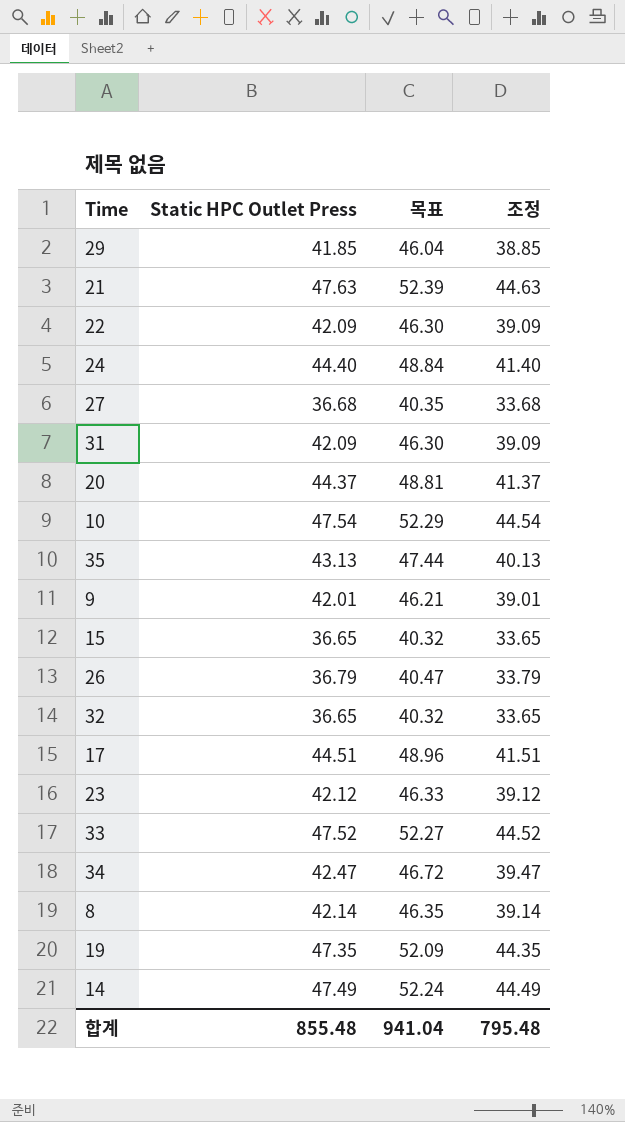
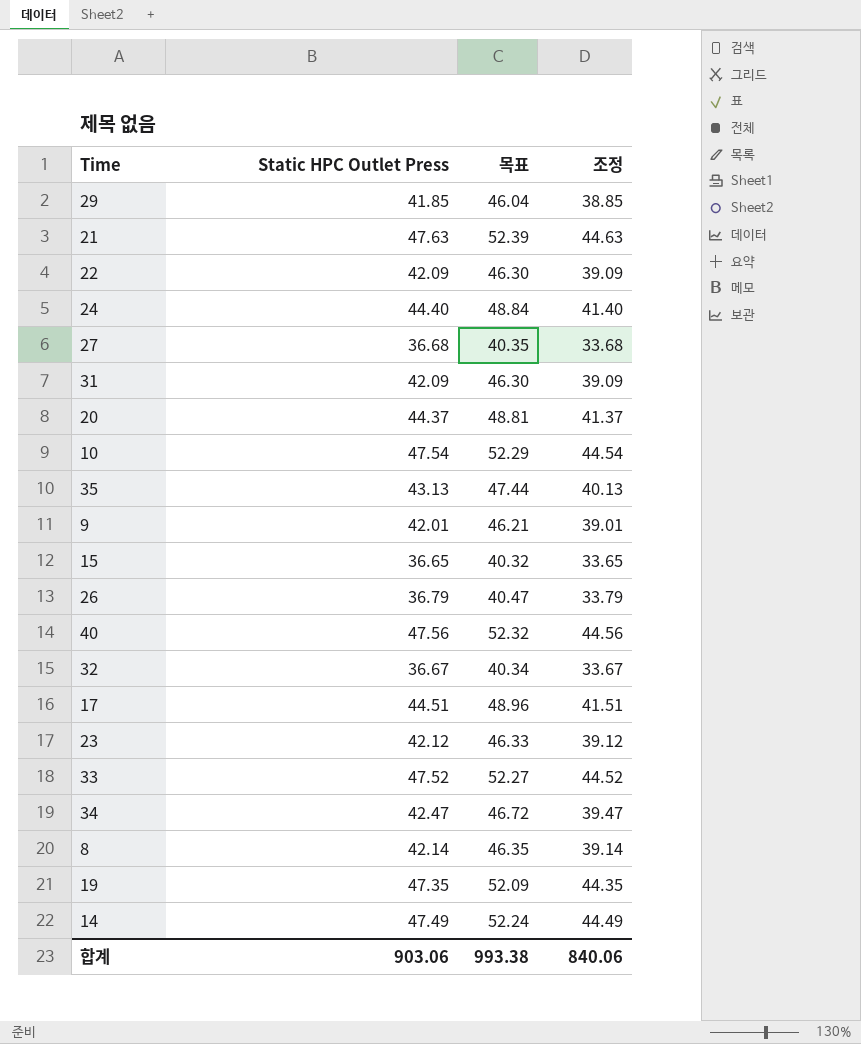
row 40: none -> 47.56 | 52.32 | 44.56
32 | Static HPC Outlet Press: 36.65 -> 36.67
32 | 목표: 40.32 -> 40.34
32 | 조정: 33.65 -> 33.67
합계 | Static HPC Outlet Press: 855.48 -> 903.06
합계 | 목표: 941.04 -> 993.38
합계 | 조정: 795.48 -> 840.06

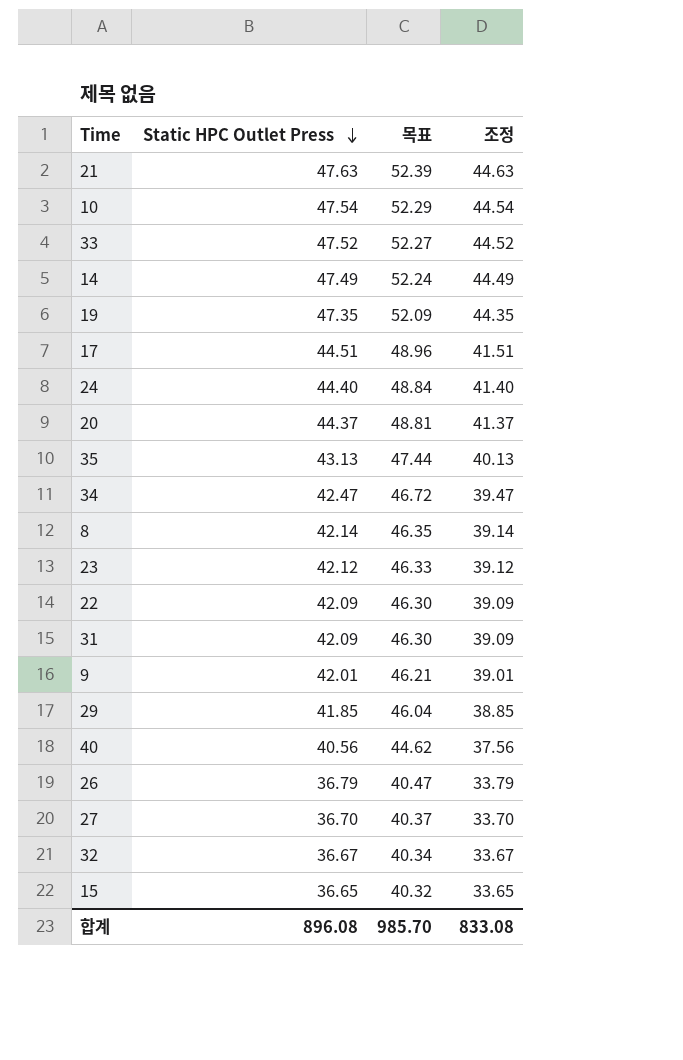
row order: none -> Static HPC Outlet Press descending
40 | Static HPC Outlet Press: 47.56 -> 40.56
40 | 목표: 52.32 -> 44.62
40 | 조정: 44.56 -> 37.56
27 | Static HPC Outlet Press: 36.68 -> 36.70
27 | 목표: 40.35 -> 40.37
27 | 조정: 33.68 -> 33.70
합계 | Static HPC Outlet Press: 903.06 -> 896.08
합계 | 목표: 993.38 -> 985.70
합계 | 조정: 840.06 -> 833.08

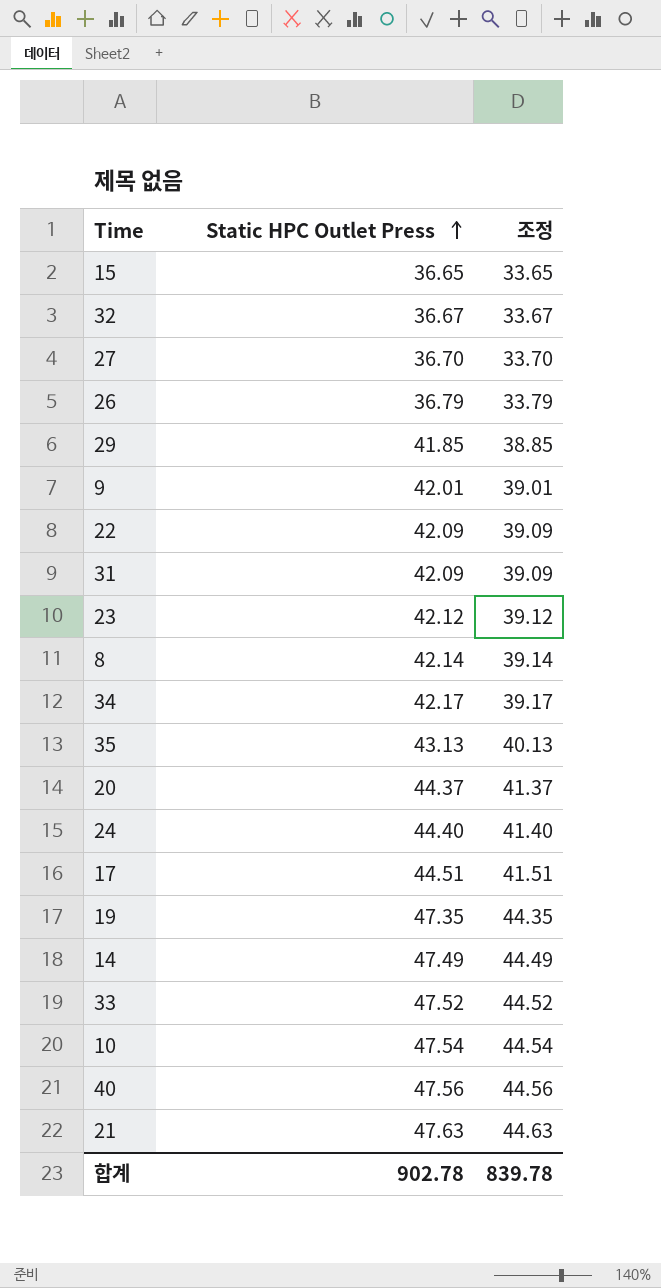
row order: Static HPC Outlet Press descending -> Static HPC Outlet Press ascending
column 목표 | formula: [Static HPC Outlet Press] * 1.1 -> none
34 | Static HPC Outlet Press: 42.47 -> 42.17
34 | 조정: 39.47 -> 39.17
40 | Static HPC Outlet Press: 40.56 -> 47.56
40 | 조정: 37.56 -> 44.56
합계 | Static HPC Outlet Press: 896.08 -> 902.78
합계 | 조정: 833.08 -> 839.78

